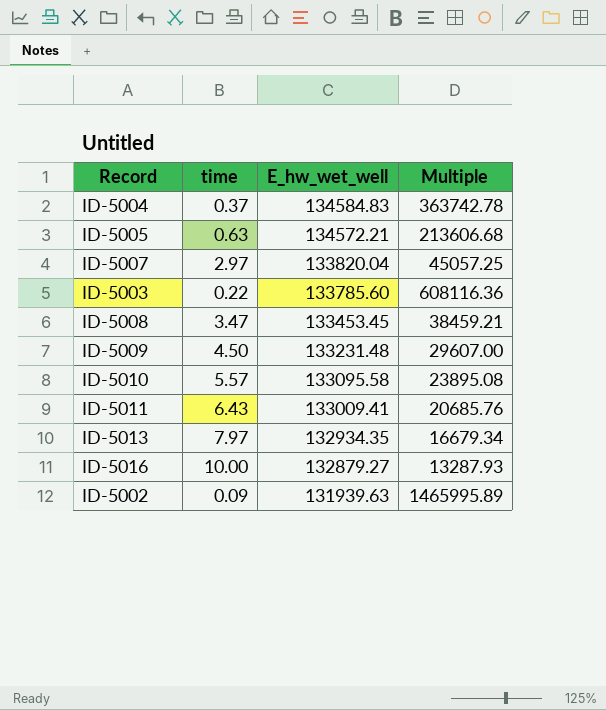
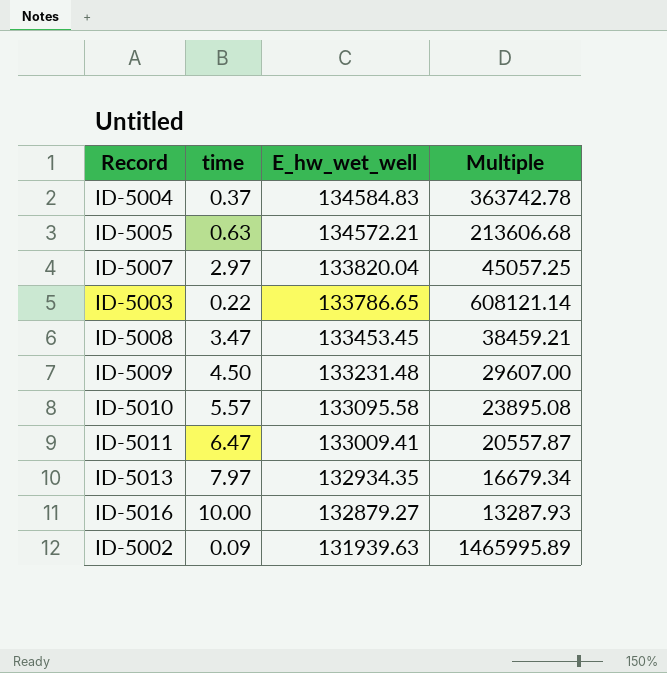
ID-5003 | E_hw_wet_well: 133785.60 -> 133786.65
ID-5003 | Multiple: 608116.36 -> 608121.14
ID-5011 | time: 6.43 -> 6.47
ID-5011 | Multiple: 20685.76 -> 20557.87

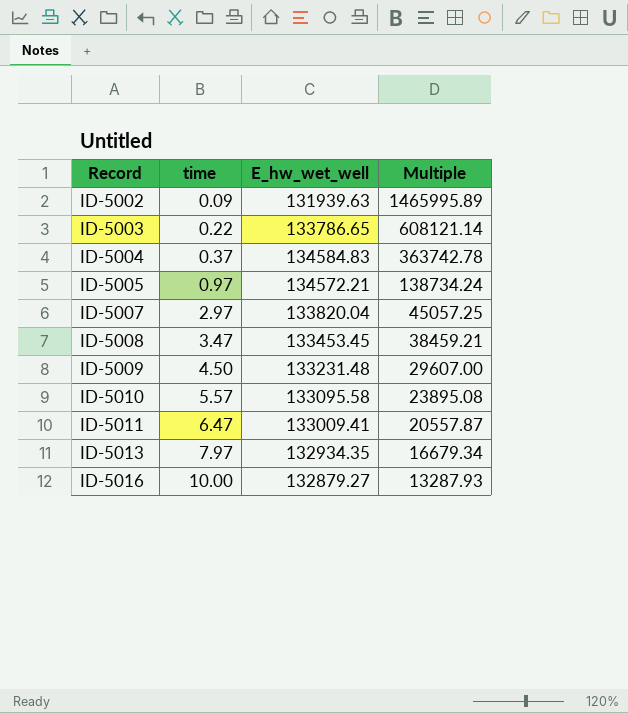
row order: E_hw_wet_well descending -> Record ascending
ID-5005 | time: 0.63 -> 0.97
ID-5005 | Multiple: 213606.68 -> 138734.24

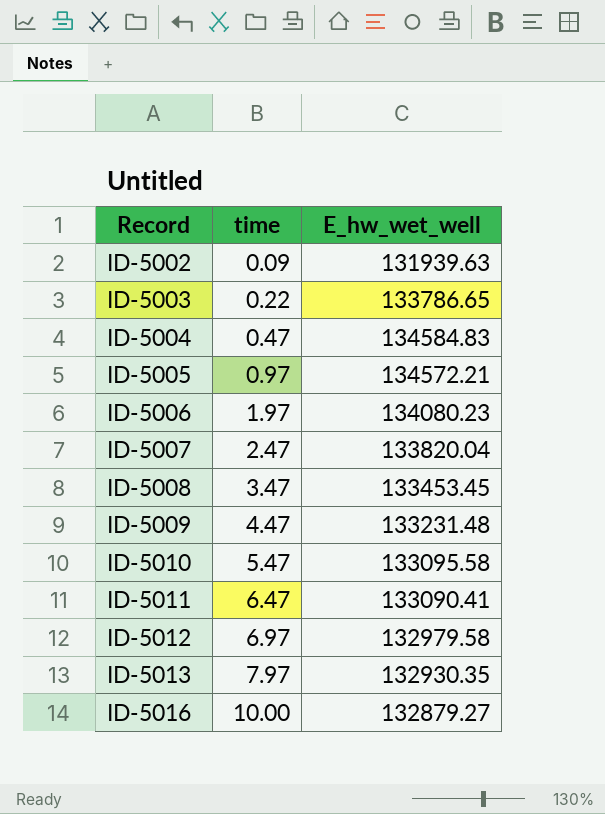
column Multiple | formula: [E_hw_wet_well] / [time] -> none
ID-5004 | time: 0.37 -> 0.47
row ID-5006: none -> 1.97 | 134080.23
ID-5007 | time: 2.97 -> 2.47
ID-5009 | time: 4.50 -> 4.47
ID-5010 | time: 5.57 -> 5.47
ID-5011 | E_hw_wet_well: 133009.41 -> 133090.41
row ID-5012: none -> 6.97 | 132979.58
ID-5013 | E_hw_wet_well: 132934.35 -> 132930.35

